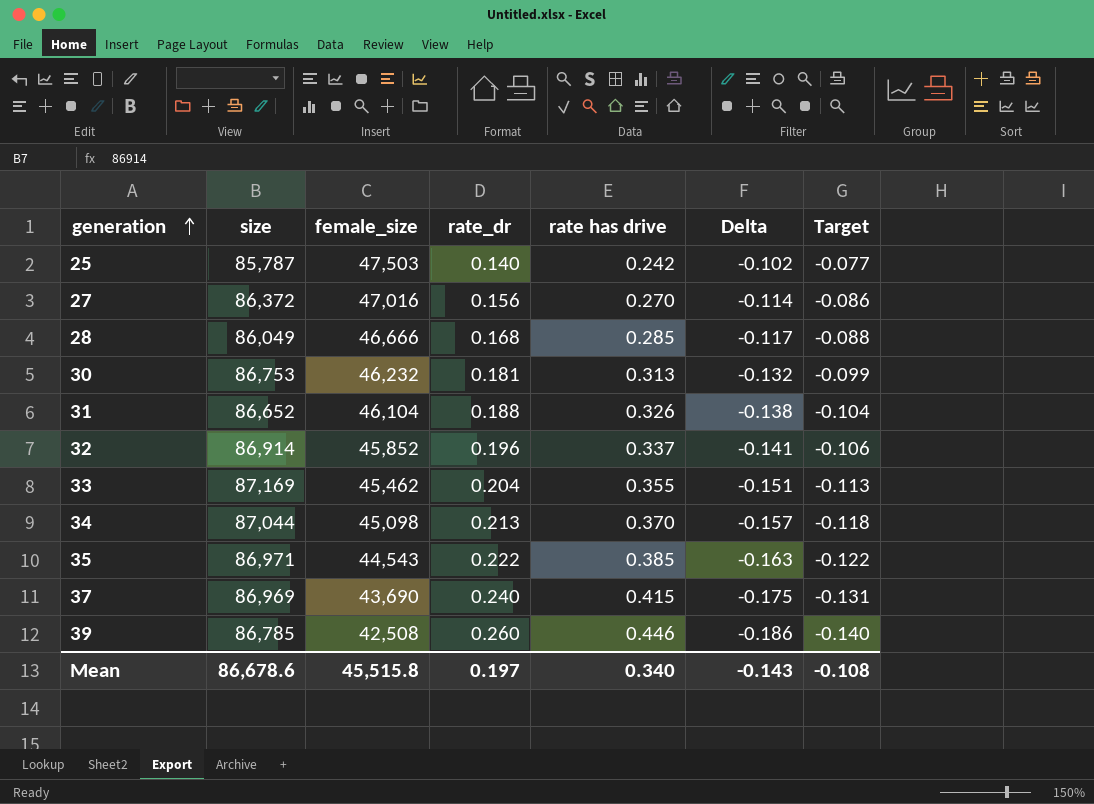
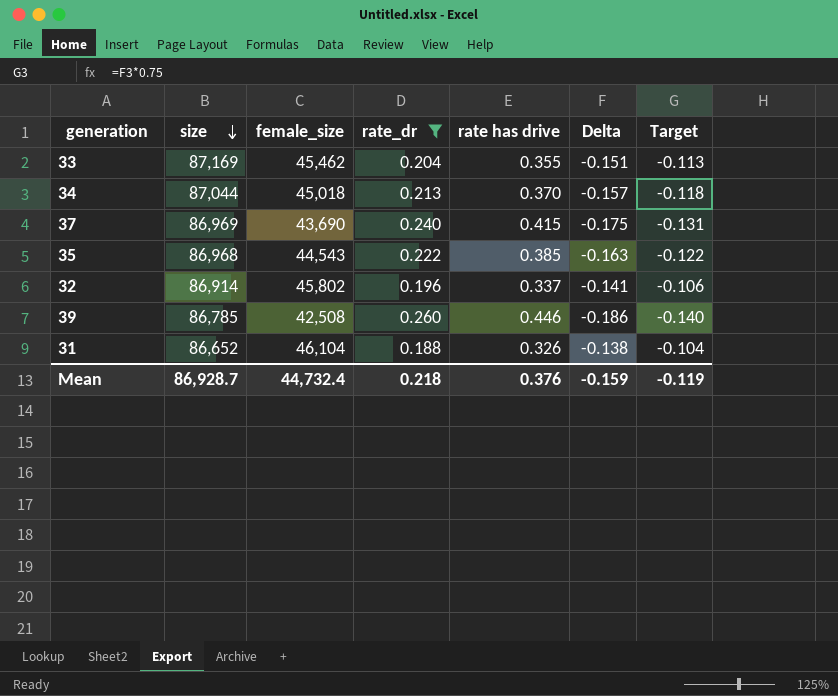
filter: none -> rate_dr >= 0.188
row order: generation ascending -> size descending
34 | female_size: 45,098 -> 45,018
35 | size: 86,971 -> 86,968
32 | female_size: 45,852 -> 45,802
Mean | size: 86,678.6 -> 86,928.7
Mean | female_size: 45,515.8 -> 44,732.4
Mean | rate_dr: 0.197 -> 0.218
Mean | rate has drive: 0.340 -> 0.376
Mean | Delta: -0.143 -> -0.159
Mean | Target: -0.108 -> -0.119

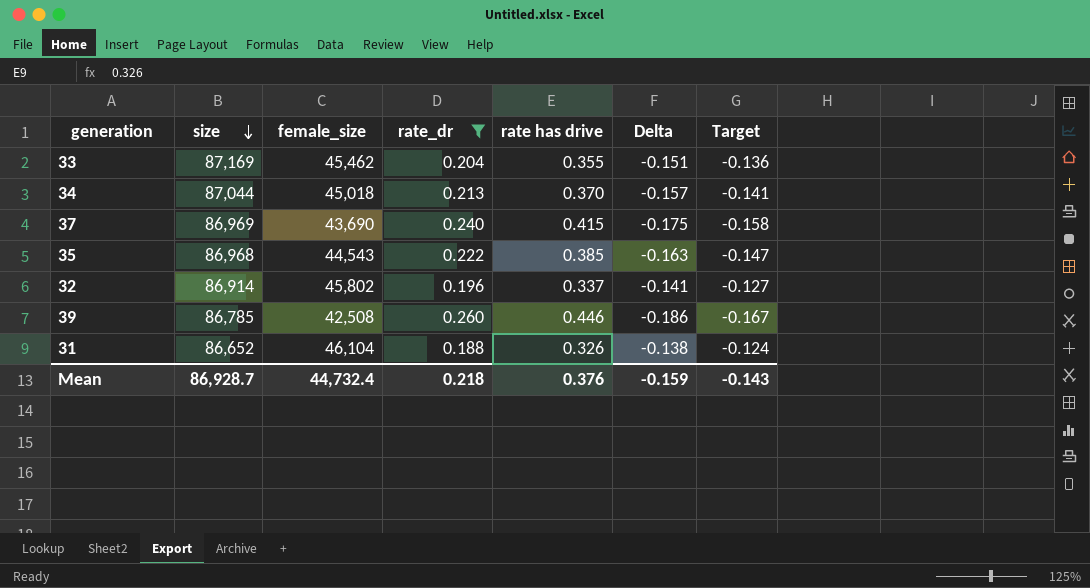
column Target | formula: [Delta] * 0.75 -> [Delta] * 0.9
Mean | Target: -0.119 -> -0.143

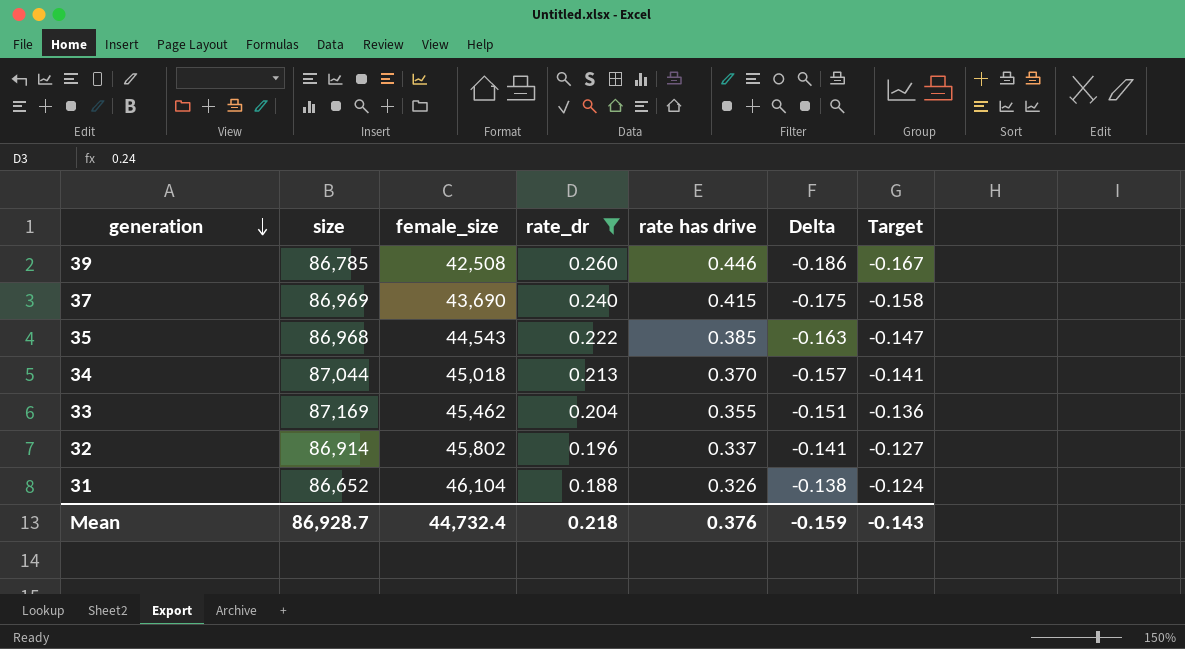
row order: size descending -> generation descending

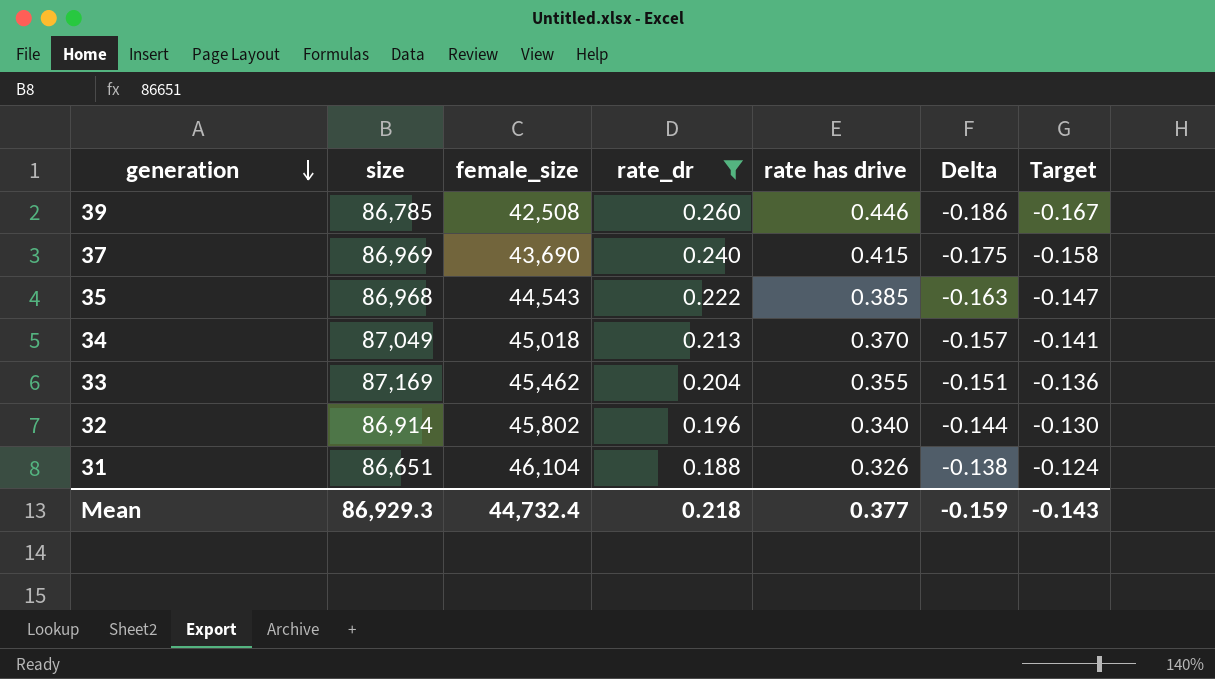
34 | size: 87,044 -> 87,049
32 | rate has drive: 0.337 -> 0.340
32 | Delta: -0.141 -> -0.144
32 | Target: -0.127 -> -0.130
31 | size: 86,652 -> 86,651
Mean | size: 86,928.7 -> 86,929.3
Mean | rate has drive: 0.376 -> 0.377

